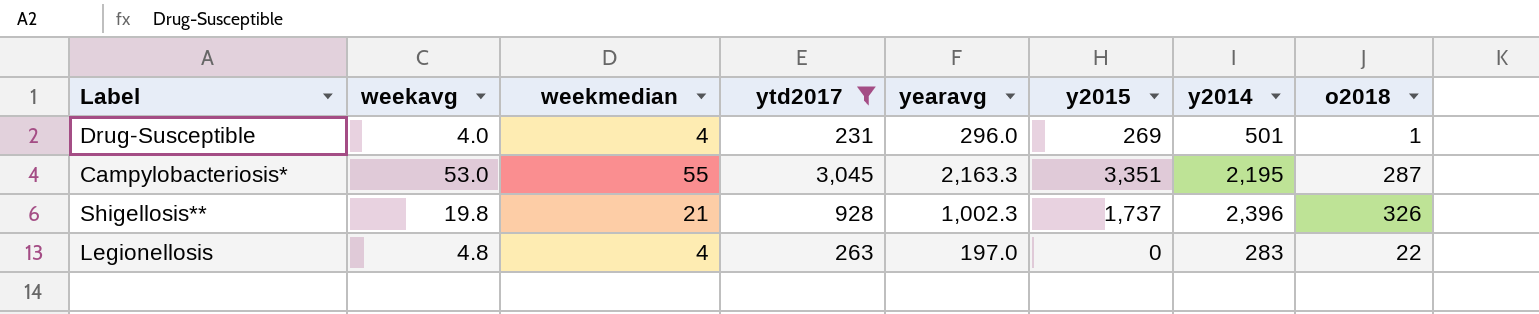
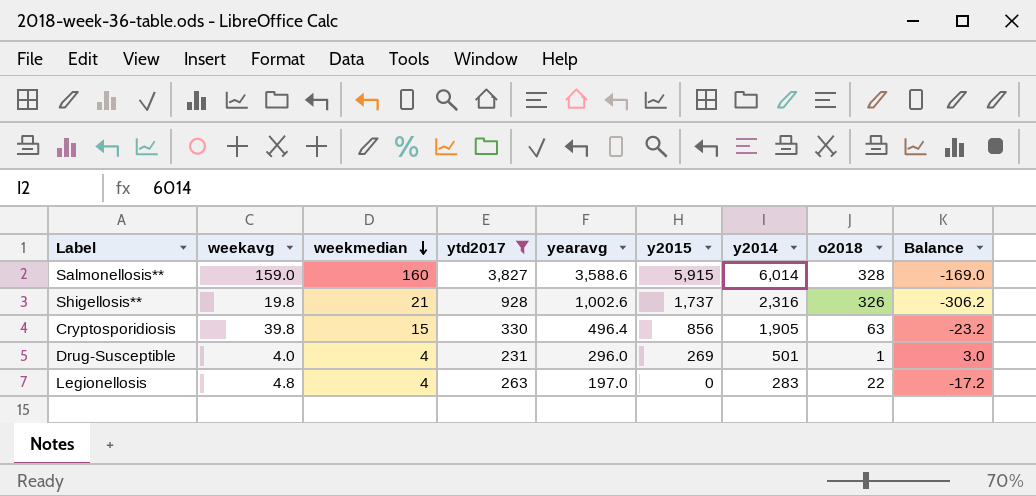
row order: none -> weekmedian descending
column Balance | formula: none -> [weekavg] - [o2018]
row Campylobacteriosis*: 53.0 | 55 | 3,045 | 2,163.3 | 3,351 | 2,195 | 287 -> none
row Salmonellosis**: none -> 159.0 | 160 | 3,827 | 3,588.6 | 5,915 | 6,014 | 328 | -169.0
Shigellosis** | yearavg: 1,002.3 -> 1,002.6
Shigellosis** | y2014: 2,396 -> 2,316
row Cryptosporidiosis: none -> 39.8 | 15 | 330 | 496.4 | 856 | 1,905 | 63 | -23.2

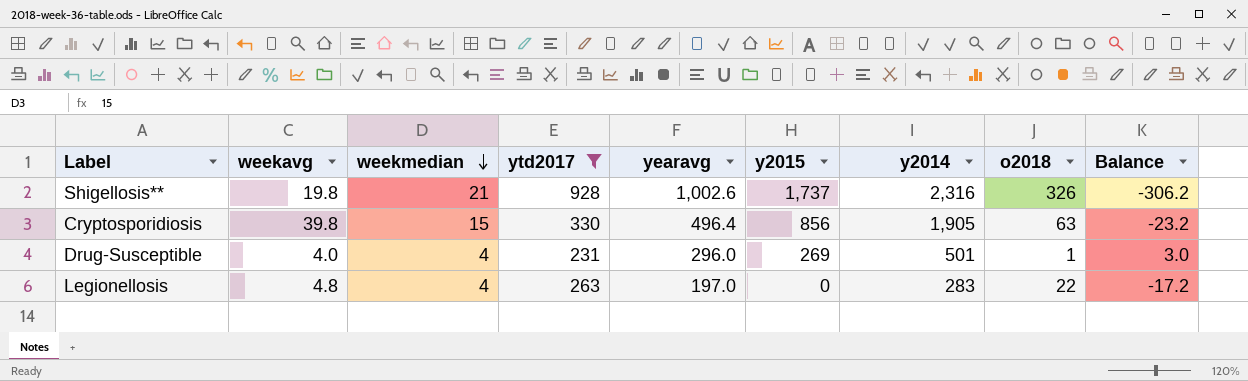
row Salmonellosis**: 159.0 | 160 | 3,827 | 3,588.6 | 5,915 | 6,014 | 328 | -169.0 -> none

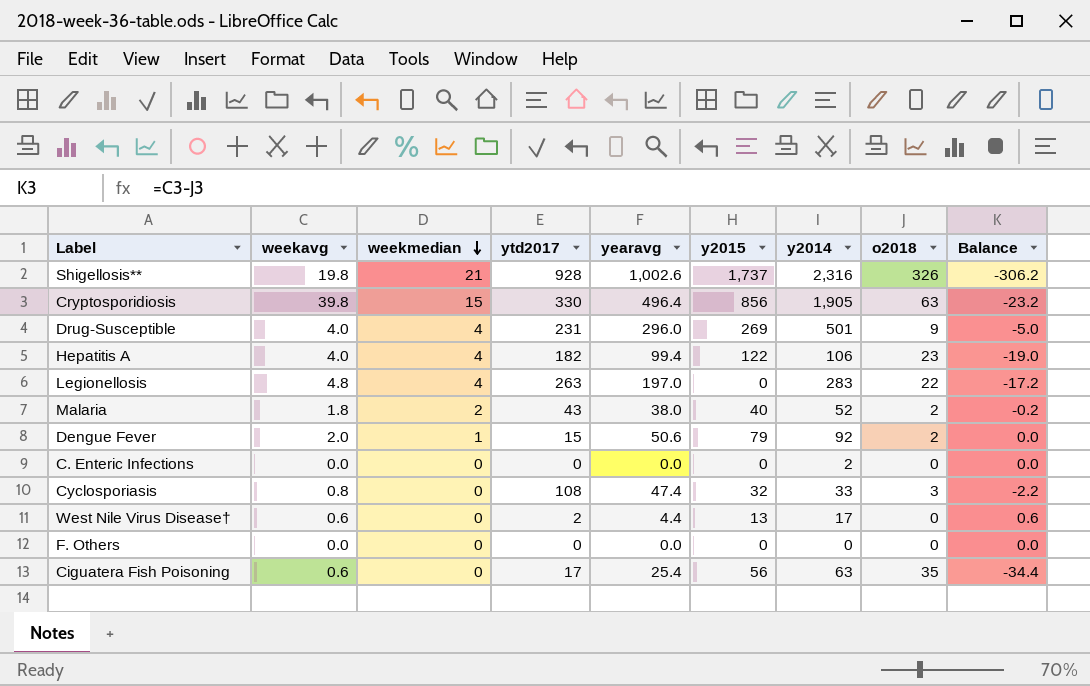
filter: ytd2017 >= 231 -> none
Drug-Susceptible | o2018: 1 -> 9
Drug-Susceptible | Balance: 3.0 -> -5.0

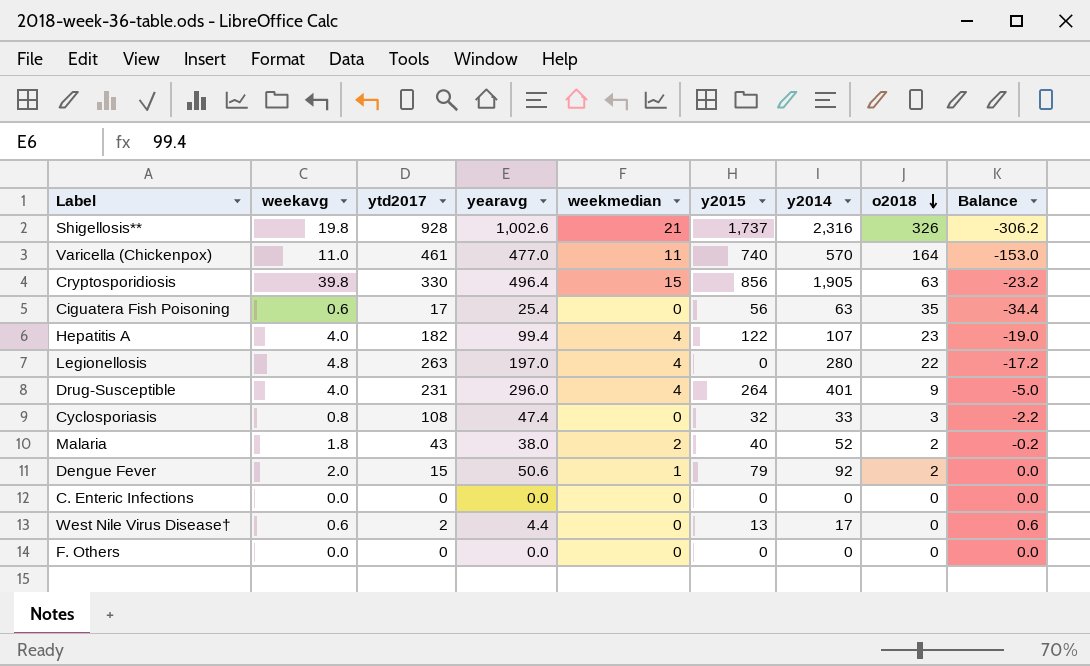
row order: weekmedian descending -> o2018 descending
column weekmedian | position: 3 -> 5
row Varicella (Chickenpox): none -> 11.0 | 461 | 477.0 | 11 | 740 | 570 | 164 | -153.0
Hepatitis A | y2014: 106 -> 107
Legionellosis | y2014: 283 -> 280
Drug-Susceptible | y2015: 269 -> 264
Drug-Susceptible | y2014: 501 -> 401
C. Enteric Infections | y2014: 2 -> 0

